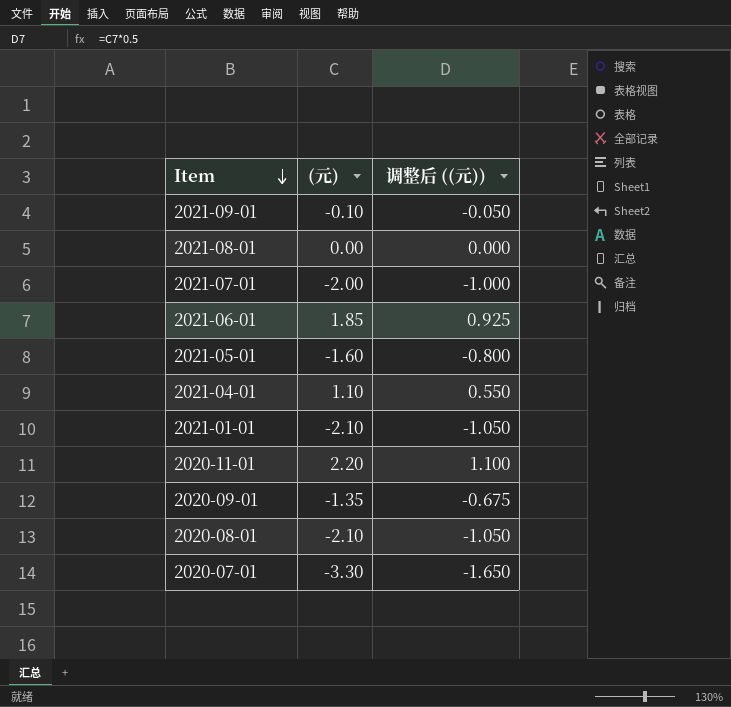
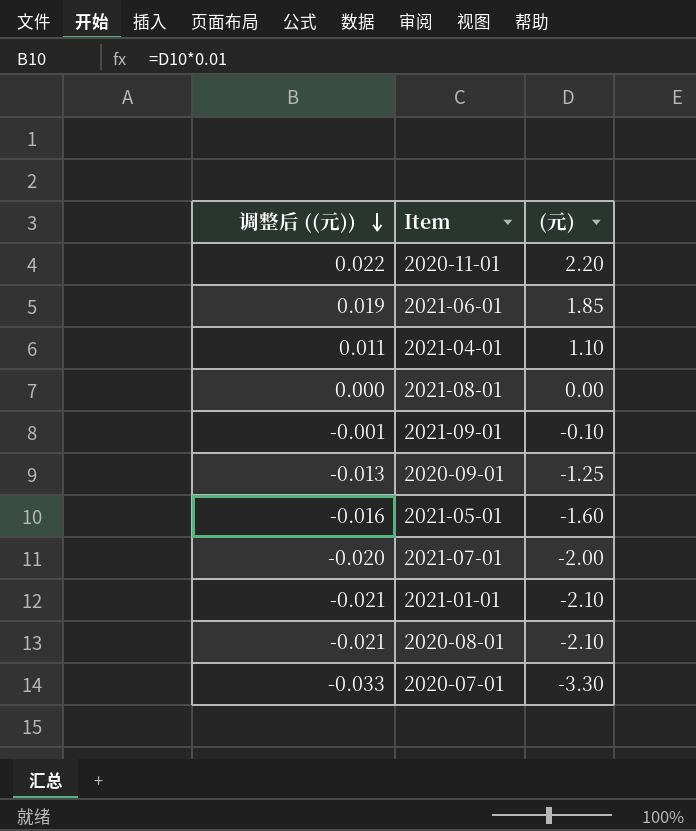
row order: Item descending -> 调整后 ((元)) descending
column 调整后 ((元)) | formula: [(元)] * 0.5 -> [(元)] * 0.01
column 调整后 ((元)) | position: 3 -> 1
2020-09-01 | (元): -1.35 -> -1.25

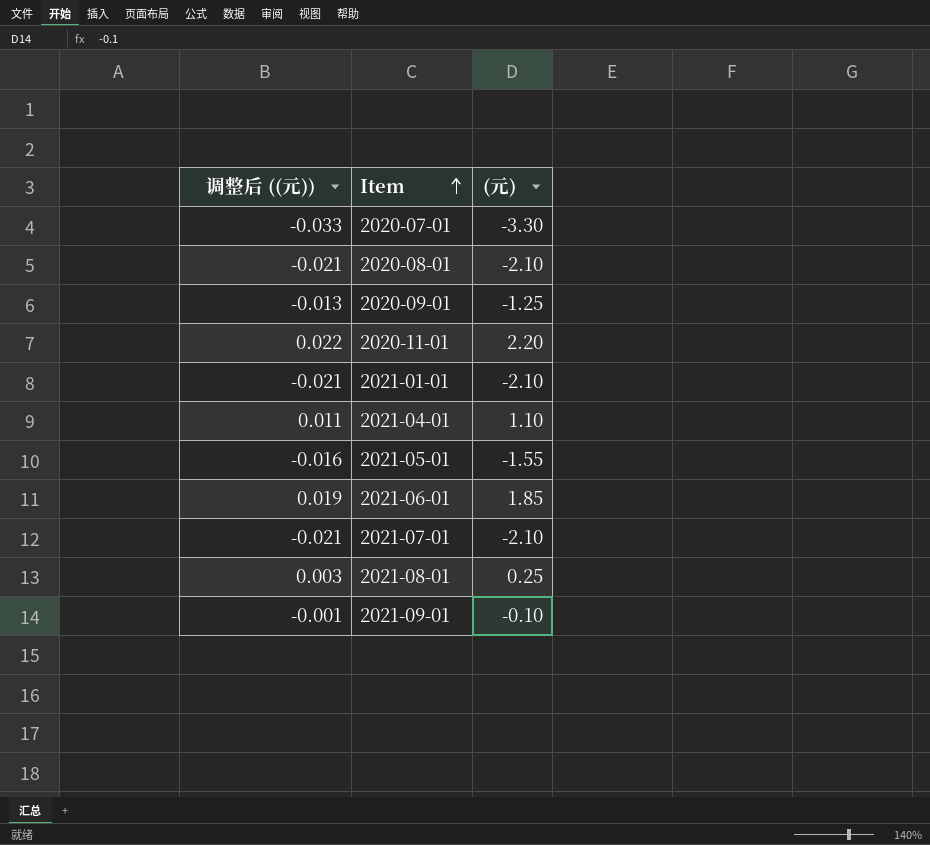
row order: 调整后 ((元)) descending -> Item ascending
2021-05-01 | (元): -1.60 -> -1.55
2021-07-01 | 调整后 ((元)): -0.020 -> -0.021
2021-07-01 | (元): -2.00 -> -2.10
2021-08-01 | 调整后 ((元)): 0.000 -> 0.003
2021-08-01 | (元): 0.00 -> 0.25

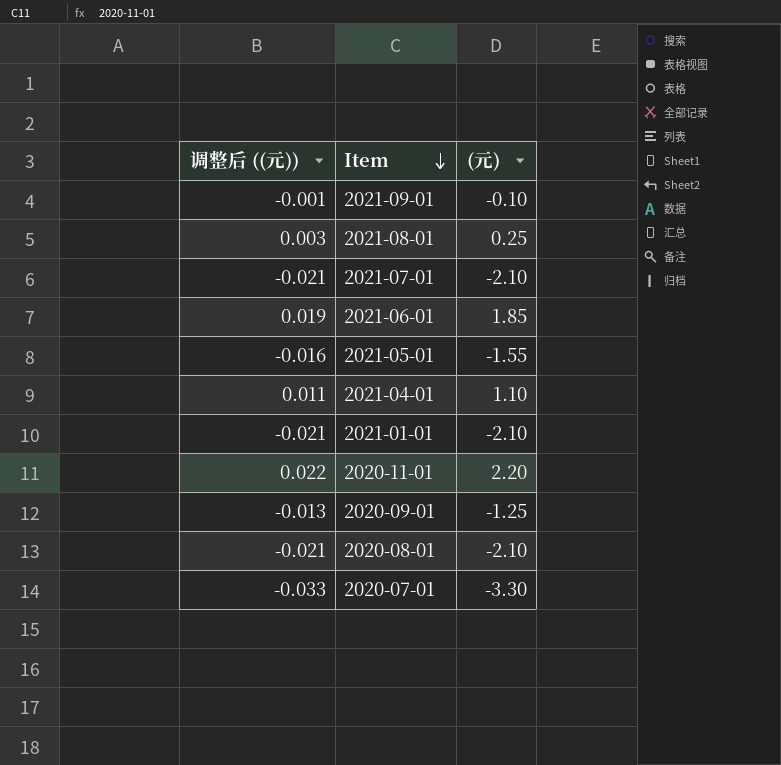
row order: Item ascending -> Item descending

